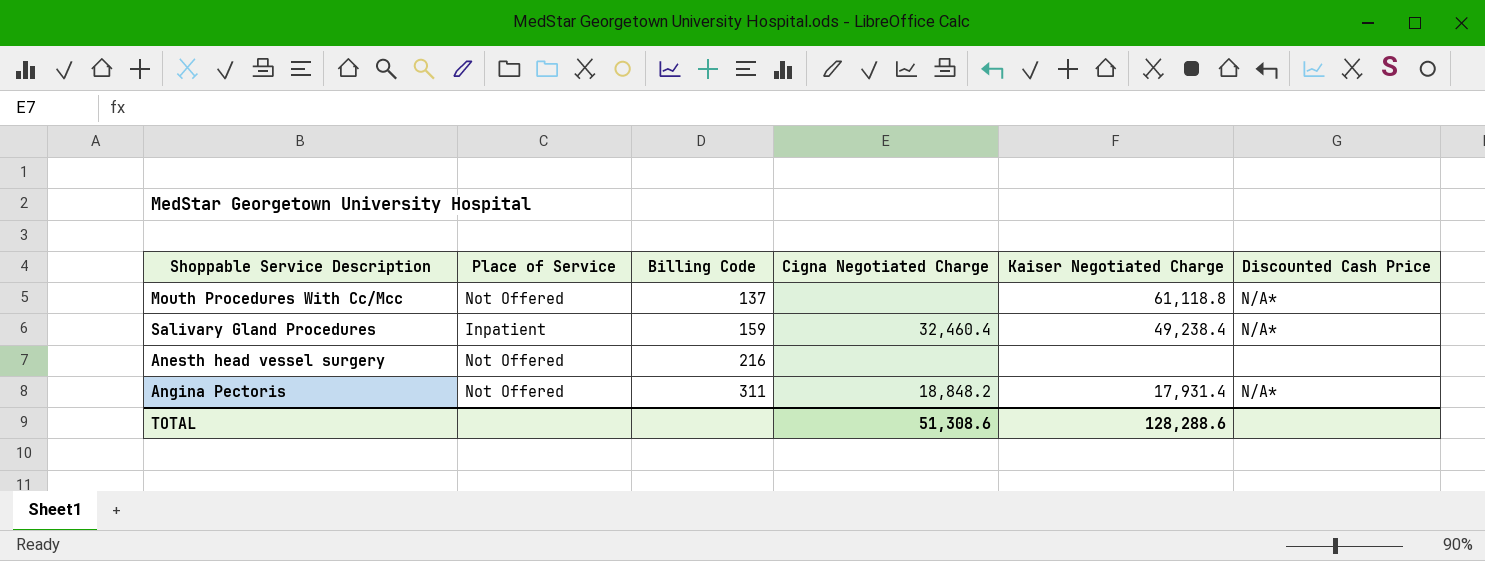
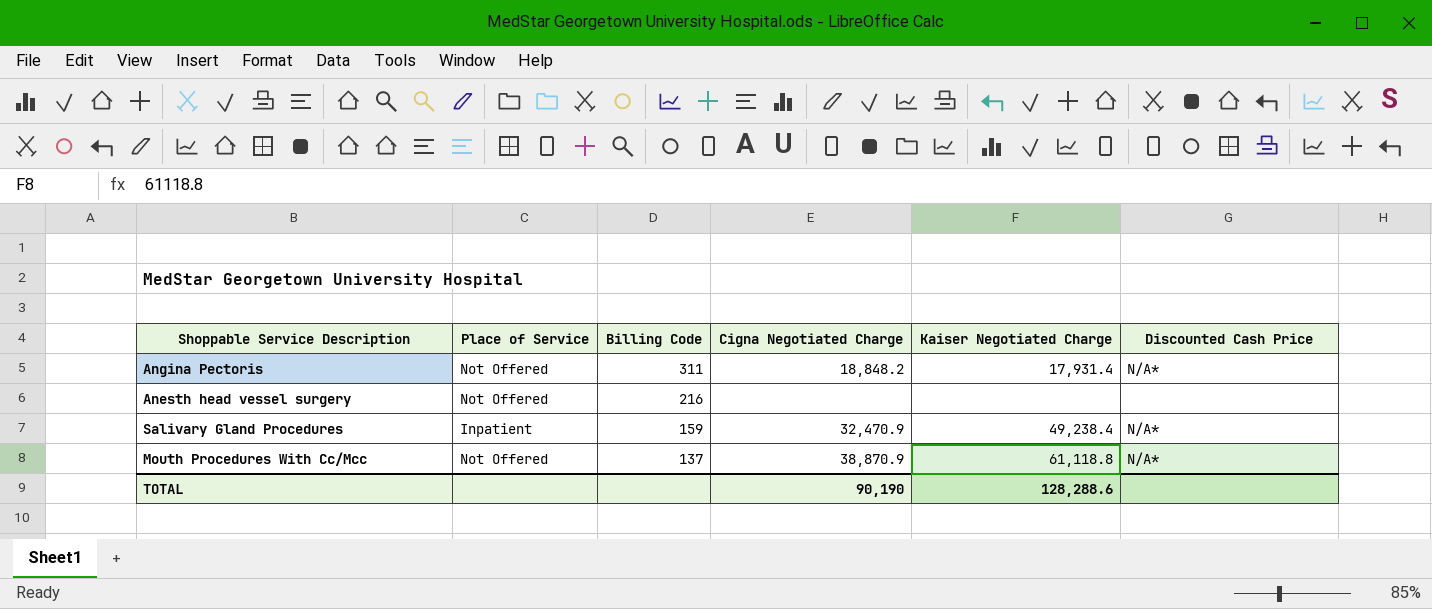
row order: Billing Code ascending -> Billing Code descending
Salivary Gland Procedures | Cigna Negotiated Charge: 32,460.4 -> 32,470.9
Mouth Procedures With Cc/Mcc | Cigna Negotiated Charge: none -> 38,870.9
TOTAL | Cigna Negotiated Charge: 51,308.6 -> 90,190

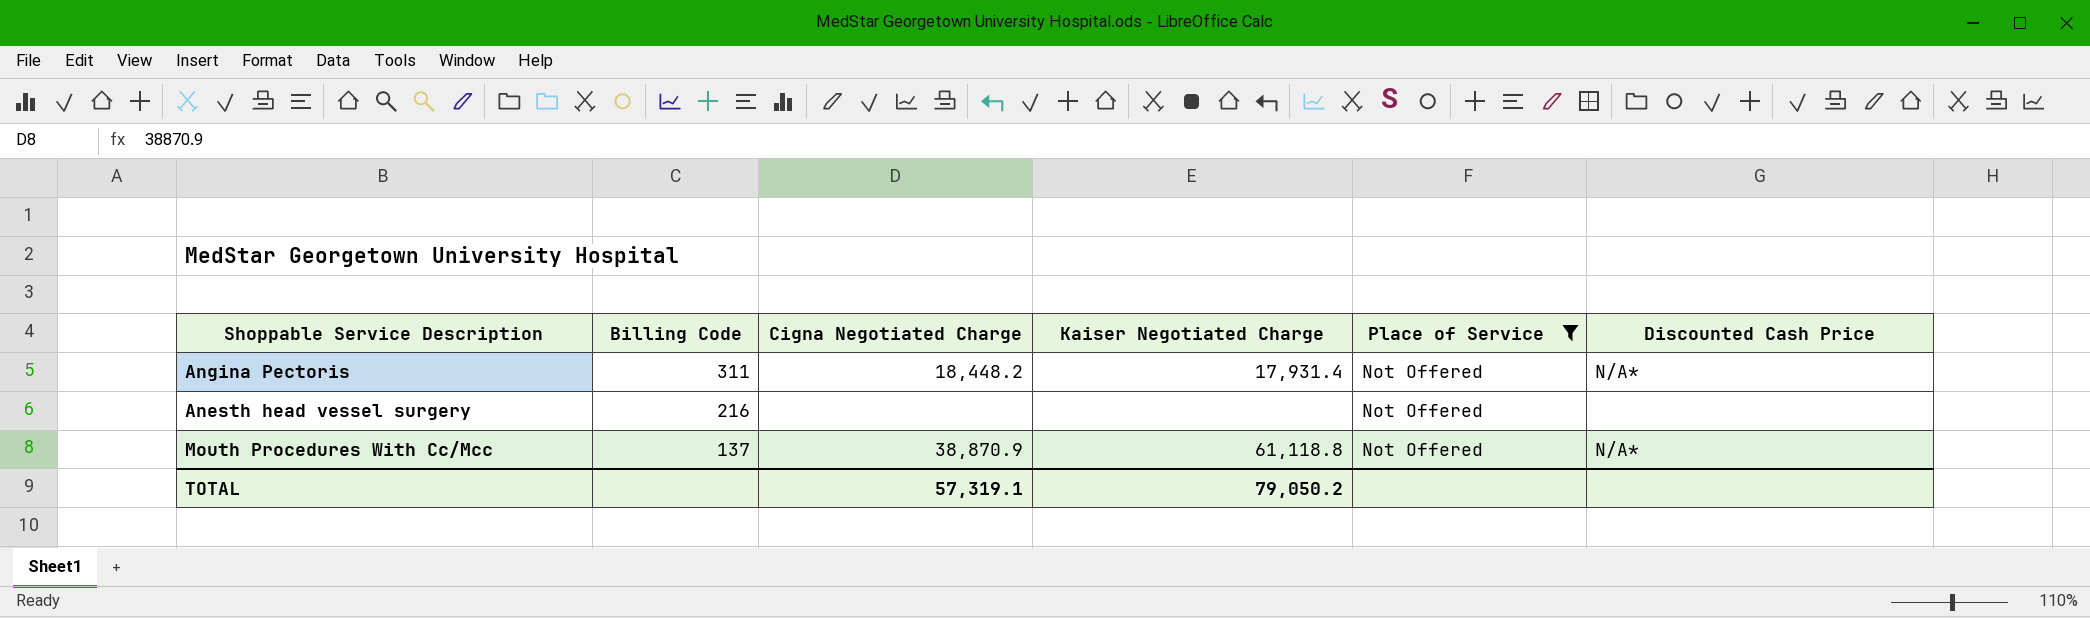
filter: none -> Place of Service = Not Offered
column Place of Service | position: 2 -> 5
Angina Pectoris | Cigna Negotiated Charge: 18,848.2 -> 18,448.2
TOTAL | Cigna Negotiated Charge: 90,190 -> 57,319.1
TOTAL | Kaiser Negotiated Charge: 128,288.6 -> 79,050.2

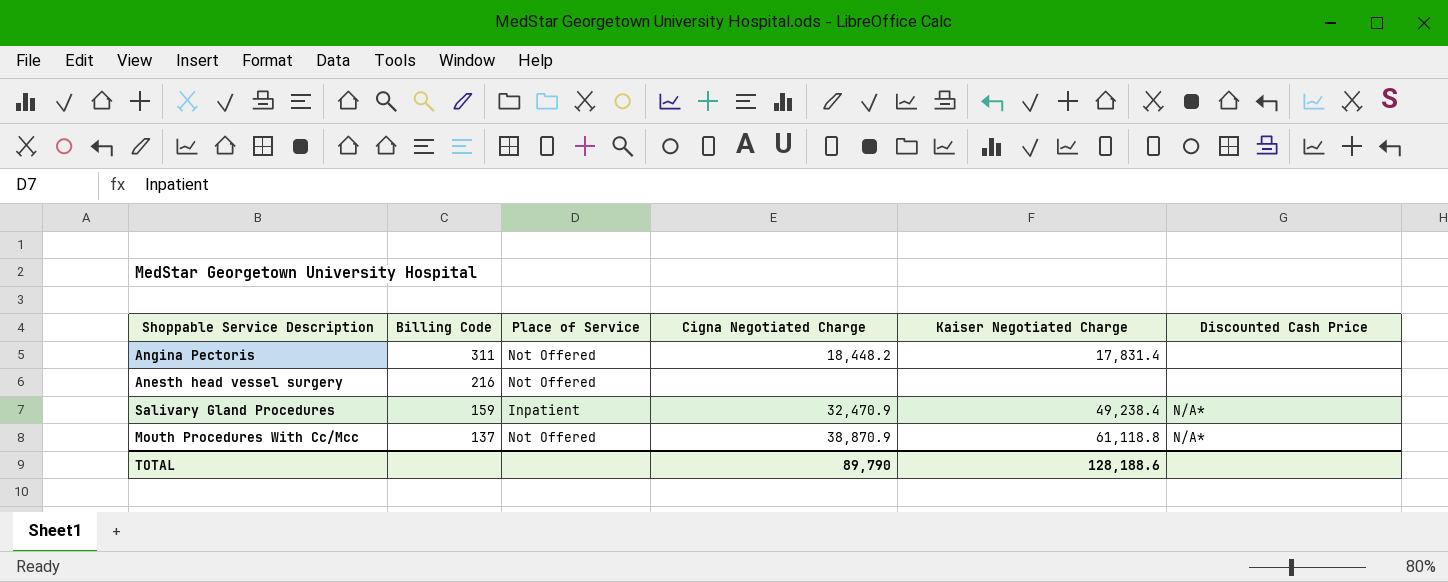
filter: Place of Service = Not Offered -> none
column Place of Service | position: 5 -> 3
Angina Pectoris | Kaiser Negotiated Charge: 17,931.4 -> 17,831.4
Angina Pectoris | Discounted Cash Price: N/A* -> none
TOTAL | Cigna Negotiated Charge: 57,319.1 -> 89,790
TOTAL | Kaiser Negotiated Charge: 79,050.2 -> 128,188.6

